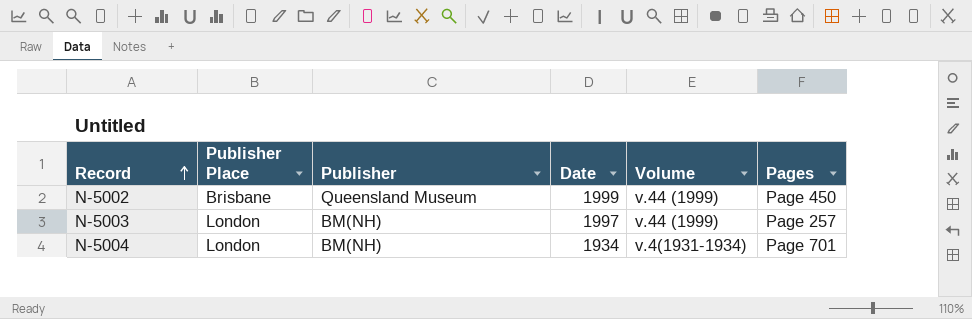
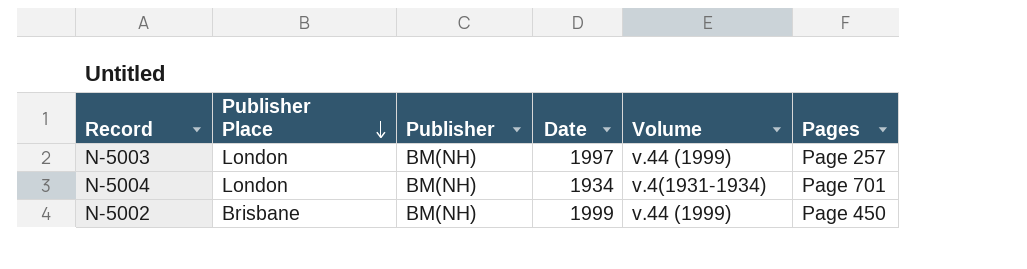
row order: Record ascending -> Publisher Place descending
N-5002 | Publisher: Queensland Museum -> BM(NH)

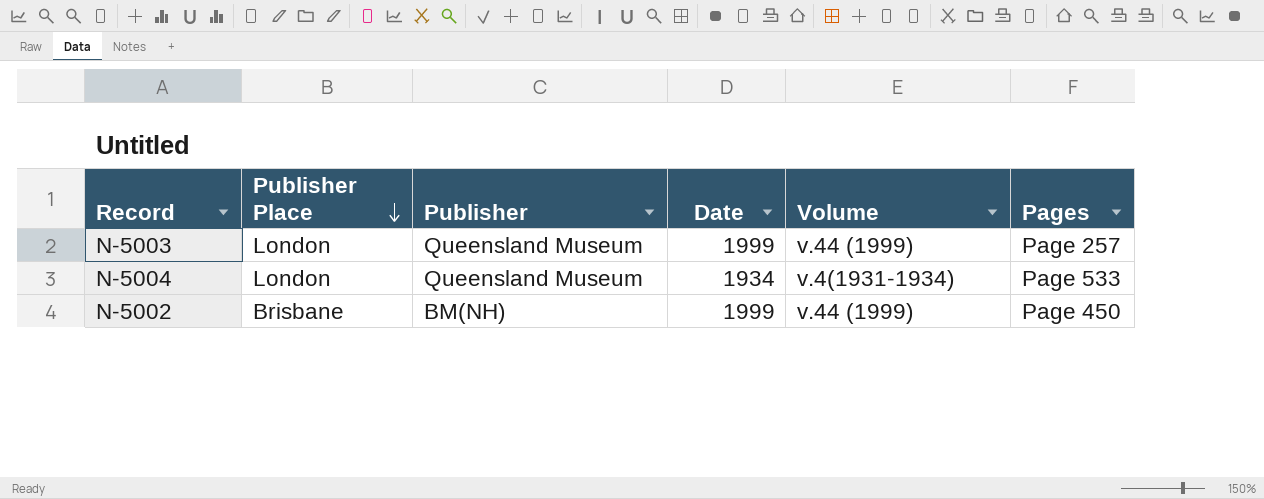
N-5003 | Publisher: BM(NH) -> Queensland Museum
N-5003 | Date: 1997 -> 1999
N-5004 | Publisher: BM(NH) -> Queensland Museum
N-5004 | Pages: Page 701 -> Page 533

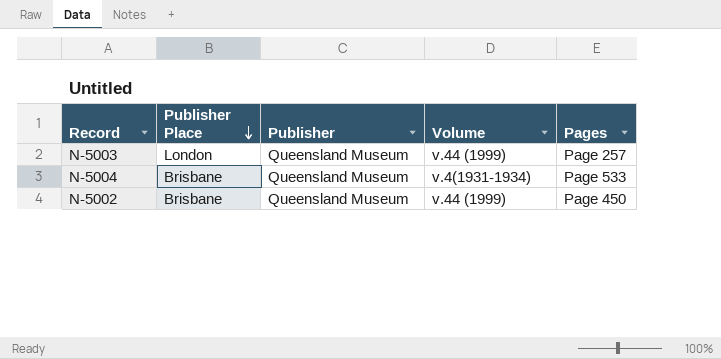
column Date | position: 4 -> none
N-5004 | Publisher Place: London -> Brisbane
N-5002 | Publisher: BM(NH) -> Queensland Museum

